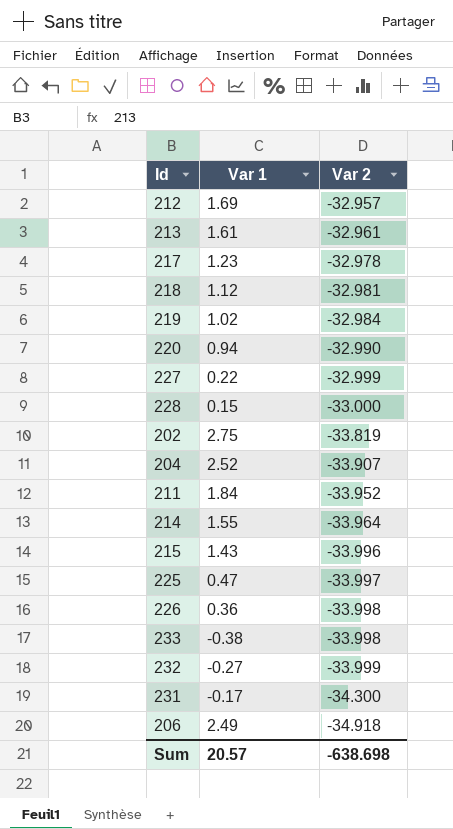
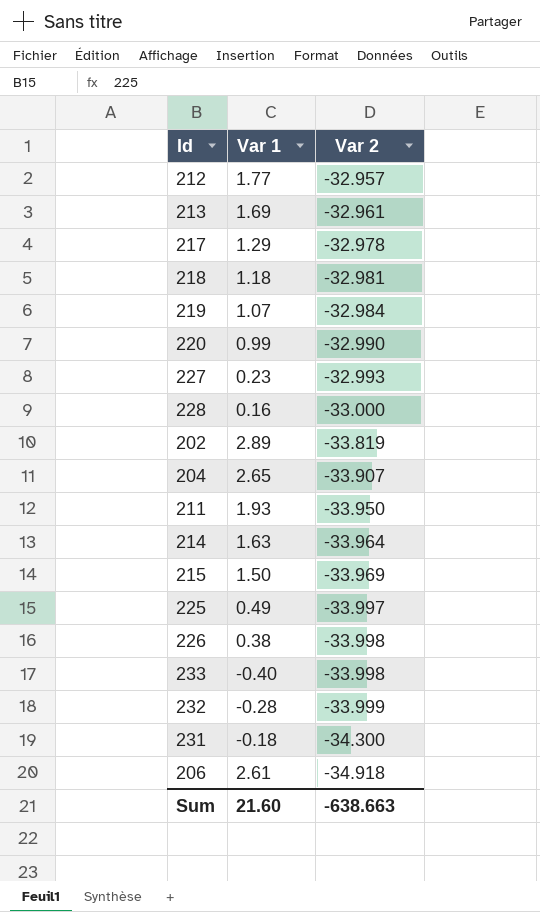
212 | Var 1: 1.69 -> 1.77
213 | Var 1: 1.61 -> 1.69
217 | Var 1: 1.23 -> 1.29
218 | Var 1: 1.12 -> 1.18
219 | Var 1: 1.02 -> 1.07
220 | Var 1: 0.94 -> 0.99
227 | Var 1: 0.22 -> 0.23
227 | Var 2: -32.999 -> -32.993
228 | Var 1: 0.15 -> 0.16
202 | Var 1: 2.75 -> 2.89
204 | Var 1: 2.52 -> 2.65
211 | Var 1: 1.84 -> 1.93
211 | Var 2: -33.952 -> -33.950
214 | Var 1: 1.55 -> 1.63
215 | Var 1: 1.43 -> 1.50
215 | Var 2: -33.996 -> -33.969
225 | Var 1: 0.47 -> 0.49
226 | Var 1: 0.36 -> 0.38
233 | Var 1: -0.38 -> -0.40
232 | Var 1: -0.27 -> -0.28
231 | Var 1: -0.17 -> -0.18
206 | Var 1: 2.49 -> 2.61
Sum | Var 1: 20.57 -> 21.60
Sum | Var 2: -638.698 -> -638.663

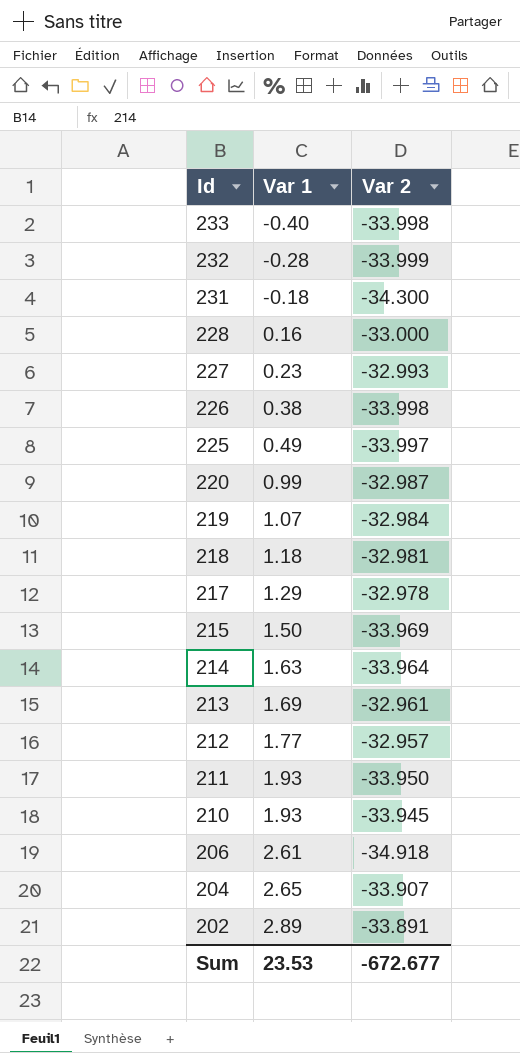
row order: Var 2 descending -> Id descending
220 | Var 2: -32.990 -> -32.987
row 210: none -> 1.93 | -33.945
202 | Var 2: -33.819 -> -33.891
Sum | Var 1: 21.60 -> 23.53
Sum | Var 2: -638.663 -> -672.677

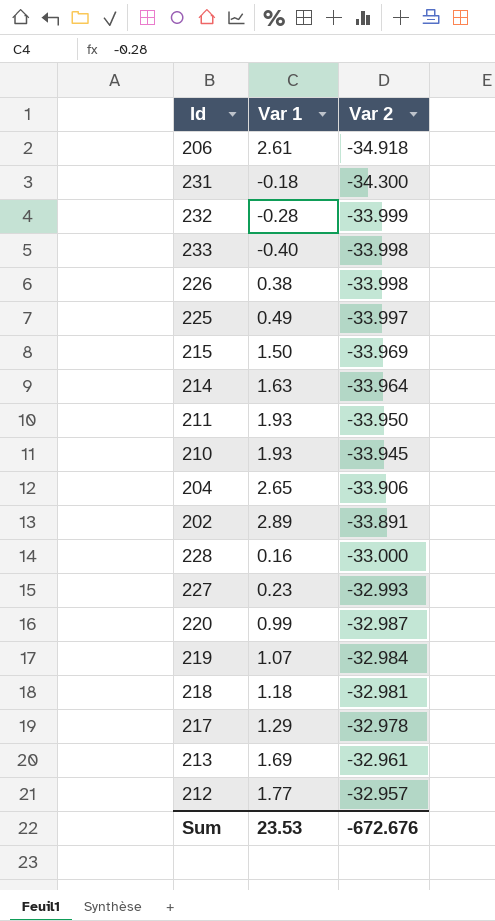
row order: Id descending -> Var 2 ascending
204 | Var 2: -33.907 -> -33.906
Sum | Var 2: -672.677 -> -672.676

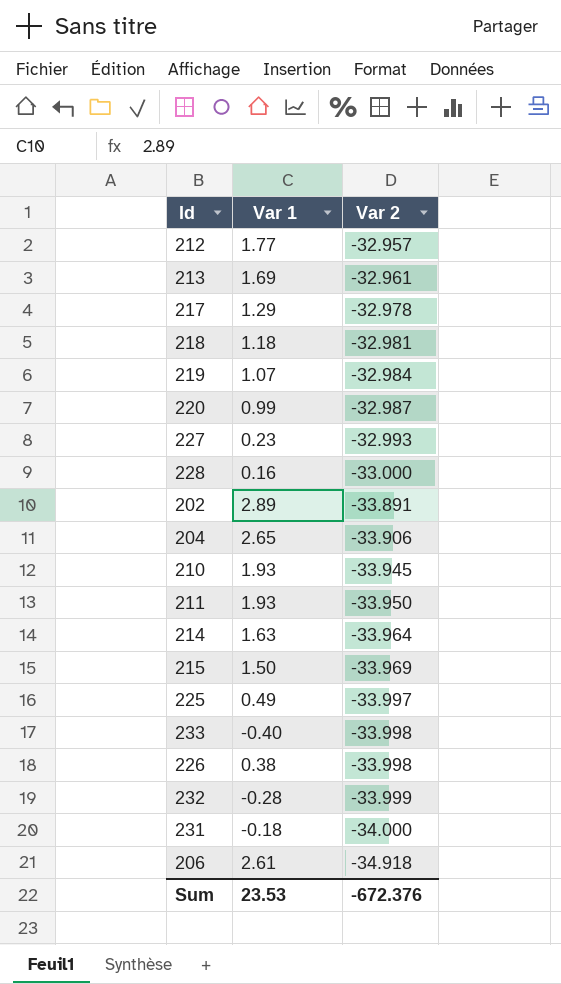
row order: Var 2 ascending -> Var 2 descending
231 | Var 2: -34.300 -> -34.000
Sum | Var 2: -672.676 -> -672.376

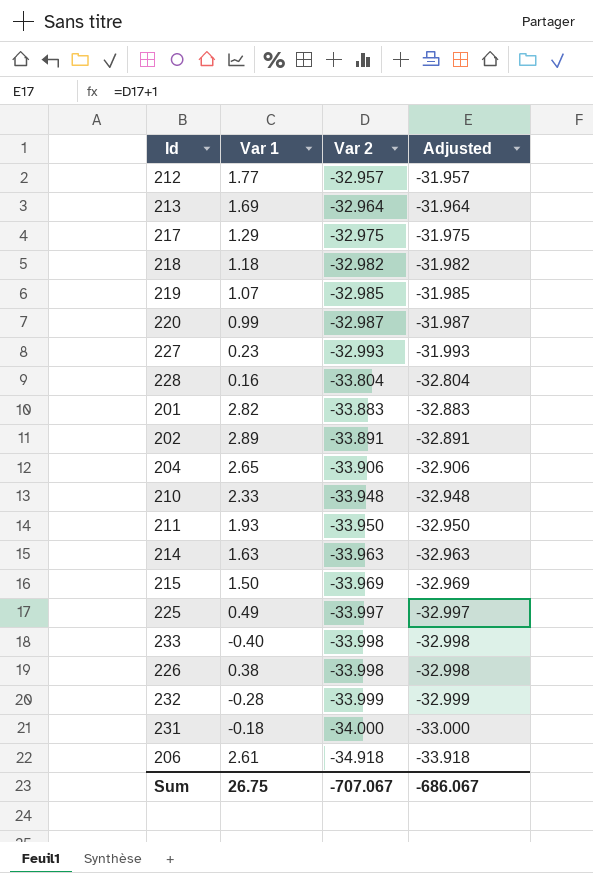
column Adjusted | formula: none -> [Var 2] + 1
213 | Var 2: -32.961 -> -32.964
217 | Var 2: -32.978 -> -32.975
218 | Var 2: -32.981 -> -32.982
219 | Var 2: -32.984 -> -32.985
228 | Var 2: -33.000 -> -33.804
row 201: none -> 2.82 | -33.883 | -32.883
210 | Var 1: 1.93 -> 2.33
210 | Var 2: -33.945 -> -33.948
214 | Var 2: -33.964 -> -33.963
Sum | Var 1: 23.53 -> 26.75
Sum | Var 2: -672.376 -> -707.067

